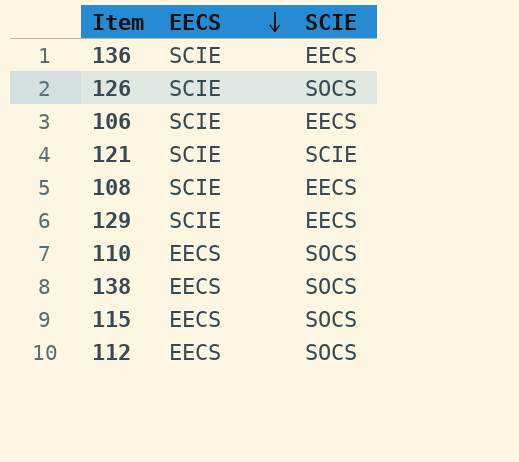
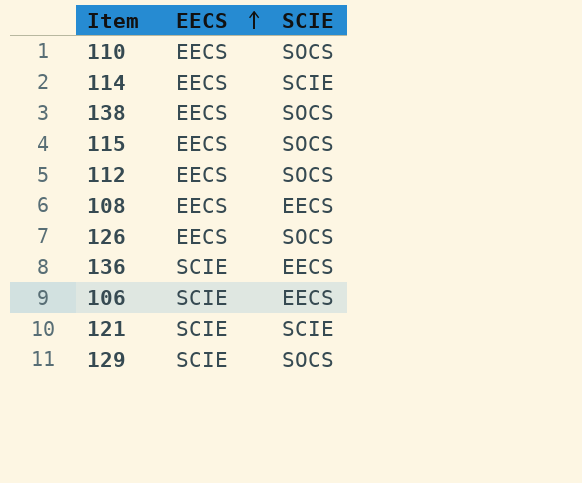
row order: EECS descending -> EECS ascending
row 114: none -> EECS | SCIE
108 | EECS: SCIE -> EECS
126 | EECS: SCIE -> EECS
129 | SCIE: EECS -> SOCS

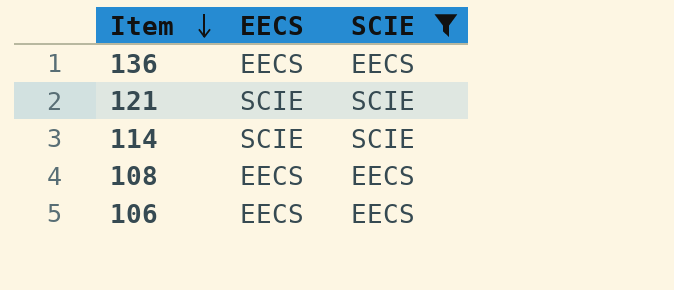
filter: none -> SCIE != SOCS
row order: EECS ascending -> Item descending
136 | EECS: SCIE -> EECS
114 | EECS: EECS -> SCIE
106 | EECS: SCIE -> EECS

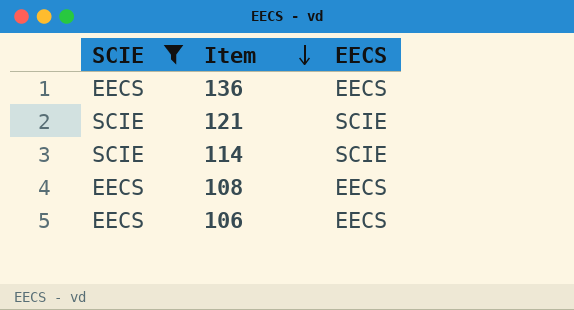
column SCIE | position: 3 -> 1

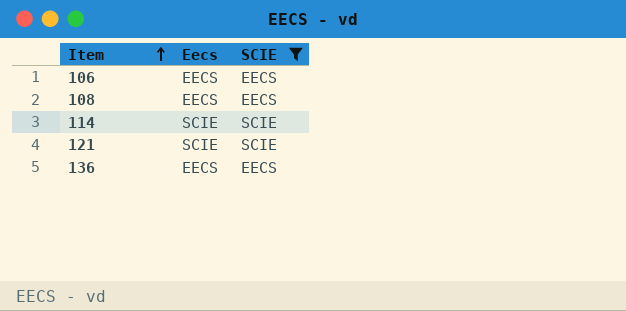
row order: Item descending -> Item ascending
column name: EECS -> Eecs
column SCIE | position: 1 -> 3

